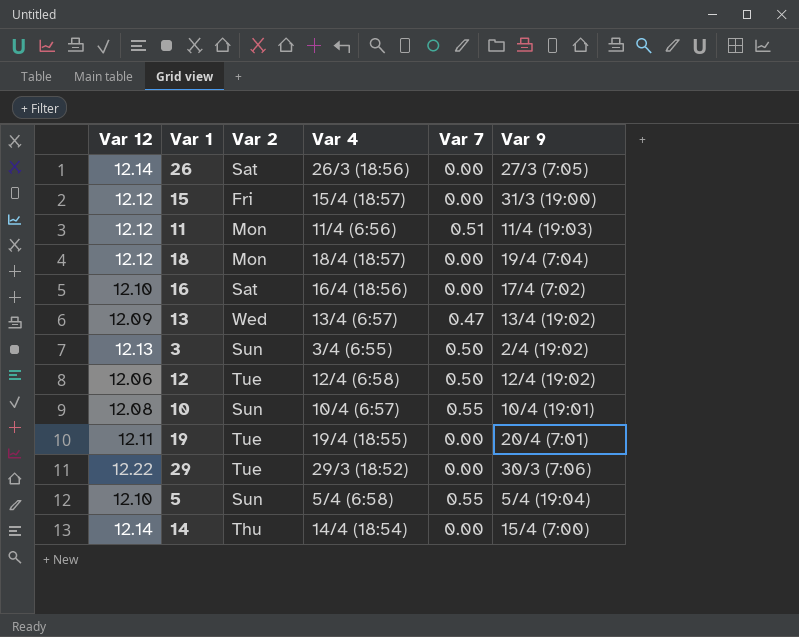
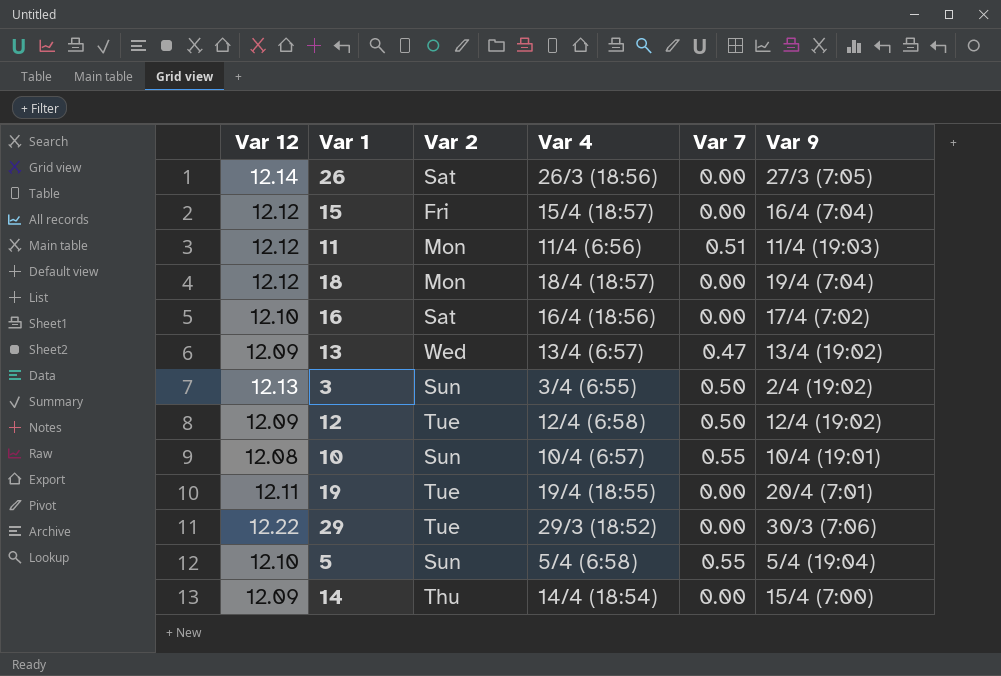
15 | Var 9: 31/3 (19:00) -> 16/4 (7:04)
12 | Var 12: 12.06 -> 12.09
14 | Var 12: 12.14 -> 12.09

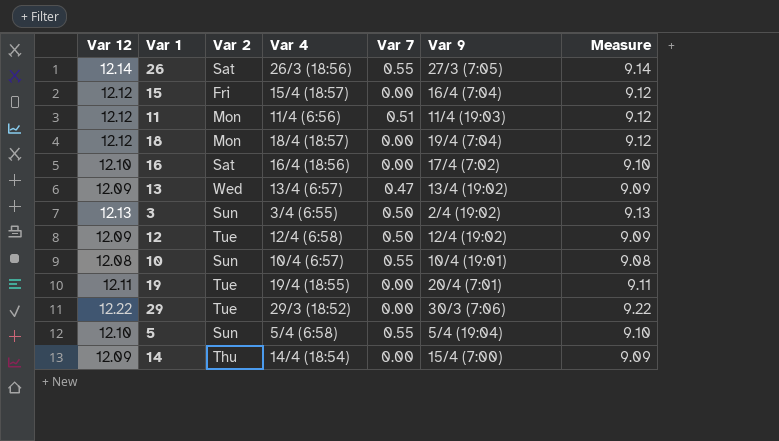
column Measure | formula: none -> [Var 12] - 3
26 | Var 7: 0.00 -> 0.55

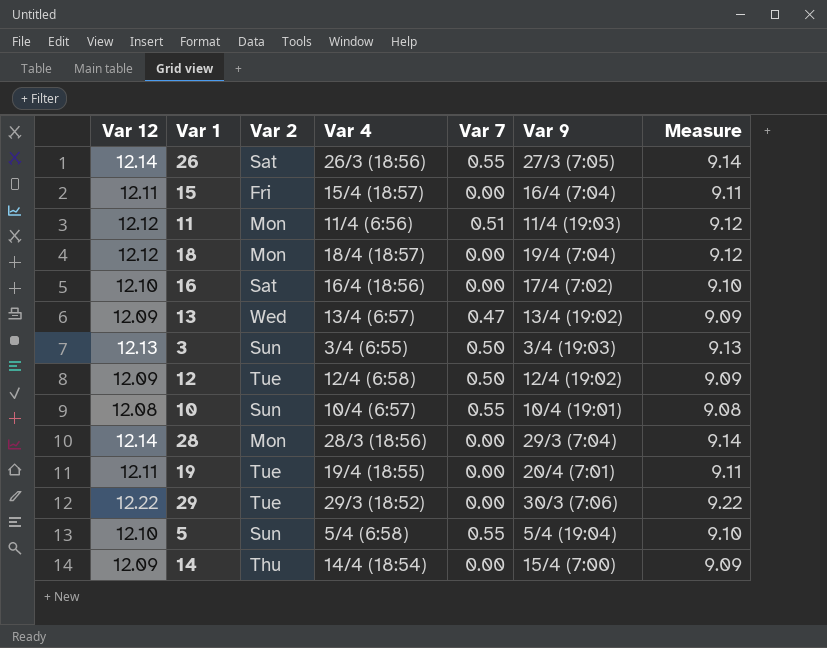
15 | Var 12: 12.12 -> 12.11
15 | Measure: 9.12 -> 9.11
3 | Var 9: 2/4 (19:02) -> 3/4 (19:03)
row 28: none -> 12.14 | Mon | 28/3 (18:56) | 0.00 | 29/3 (7:04) | 9.14

